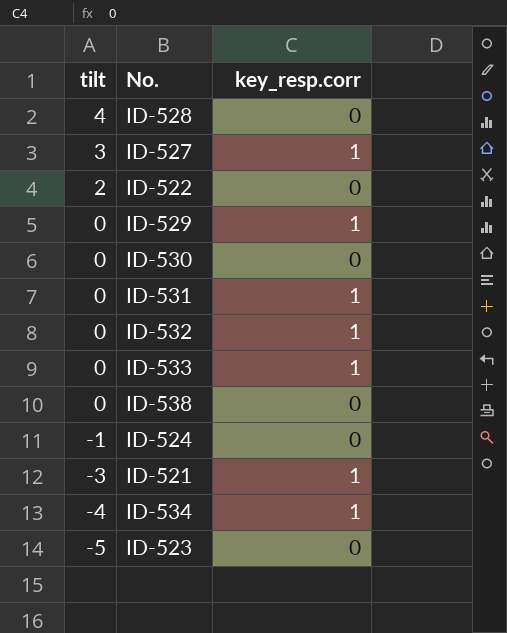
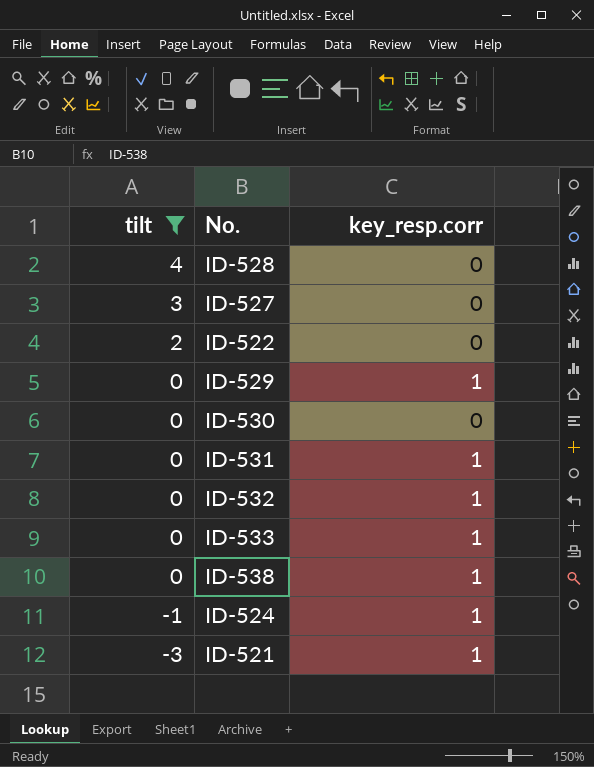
filter: none -> tilt >= -3
ID-527 | key_resp.corr: 1 -> 0
ID-538 | key_resp.corr: 0 -> 1
ID-524 | key_resp.corr: 0 -> 1

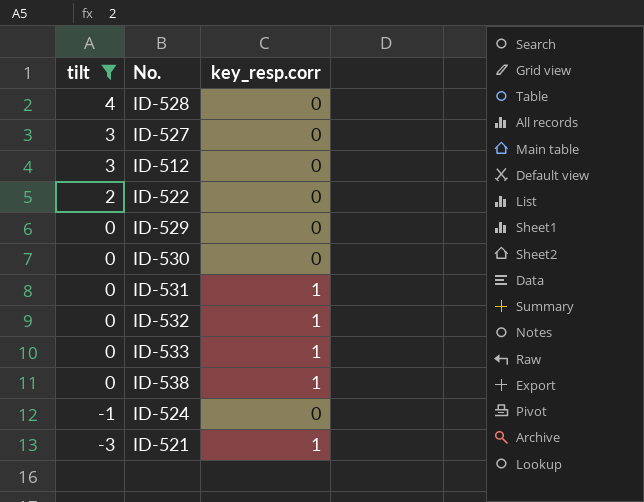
row ID-512: none -> 3 | 0
ID-529 | key_resp.corr: 1 -> 0
ID-524 | key_resp.corr: 1 -> 0

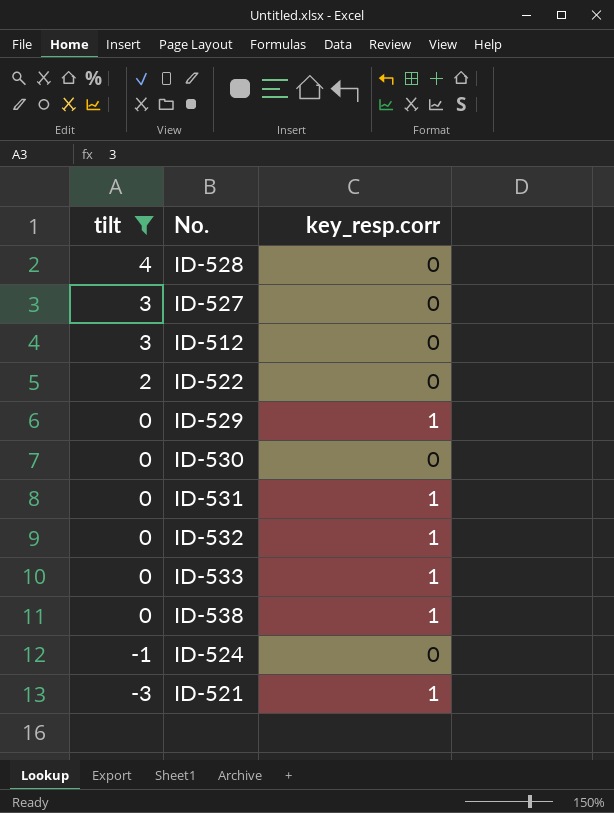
ID-529 | key_resp.corr: 0 -> 1

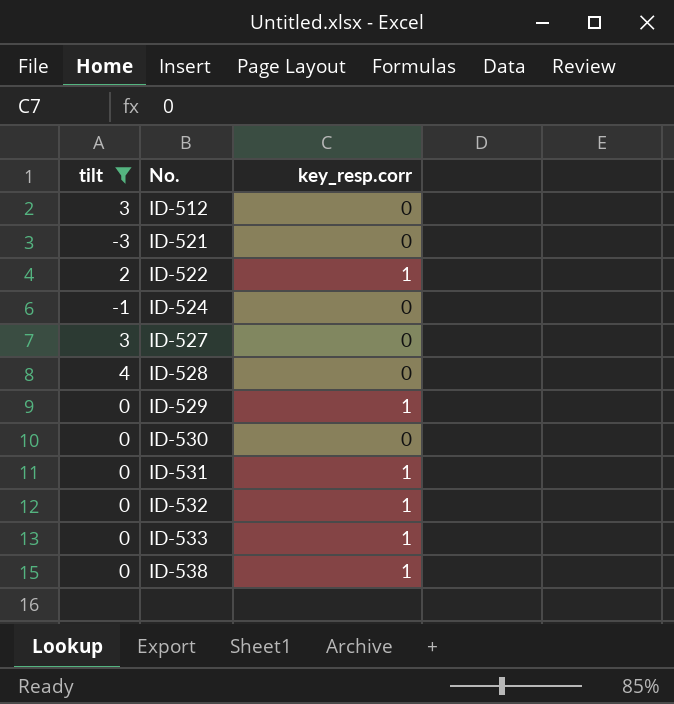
row order: tilt descending -> No. ascending
ID-521 | key_resp.corr: 1 -> 0
ID-522 | key_resp.corr: 0 -> 1

